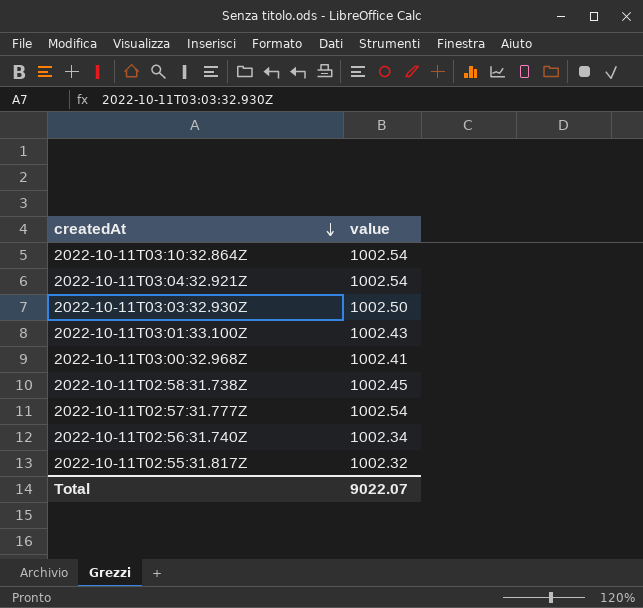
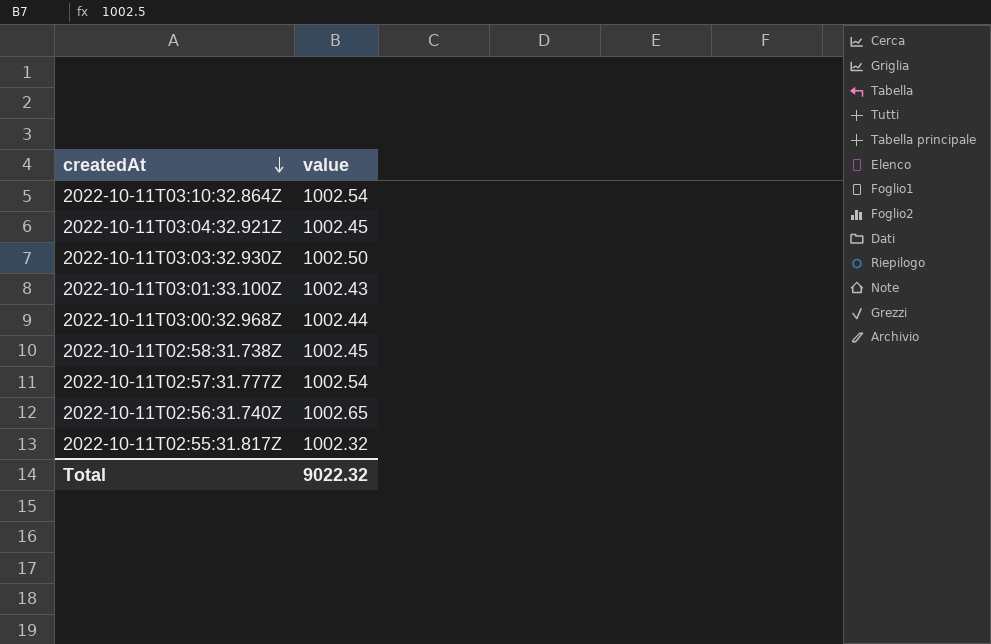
2022-10-11T03:04:32.921Z | value: 1002.54 -> 1002.45
2022-10-11T03:00:32.968Z | value: 1002.41 -> 1002.44
2022-10-11T02:56:31.740Z | value: 1002.34 -> 1002.65
Total | value: 9022.07 -> 9022.32

